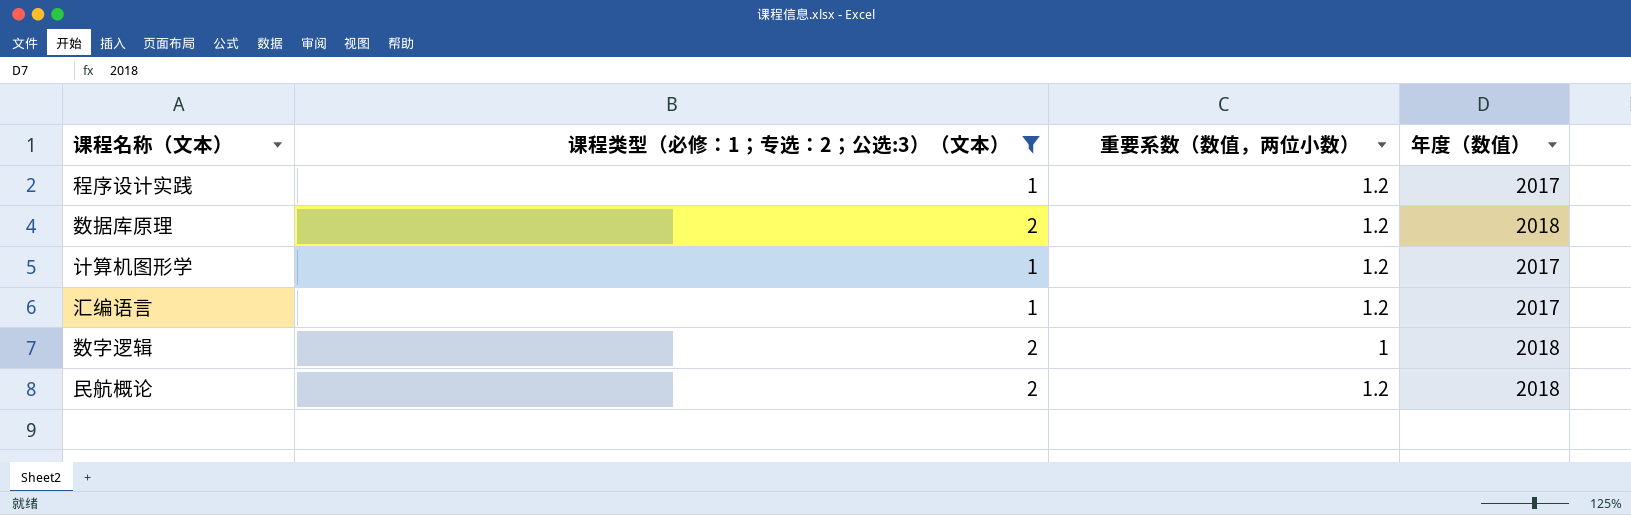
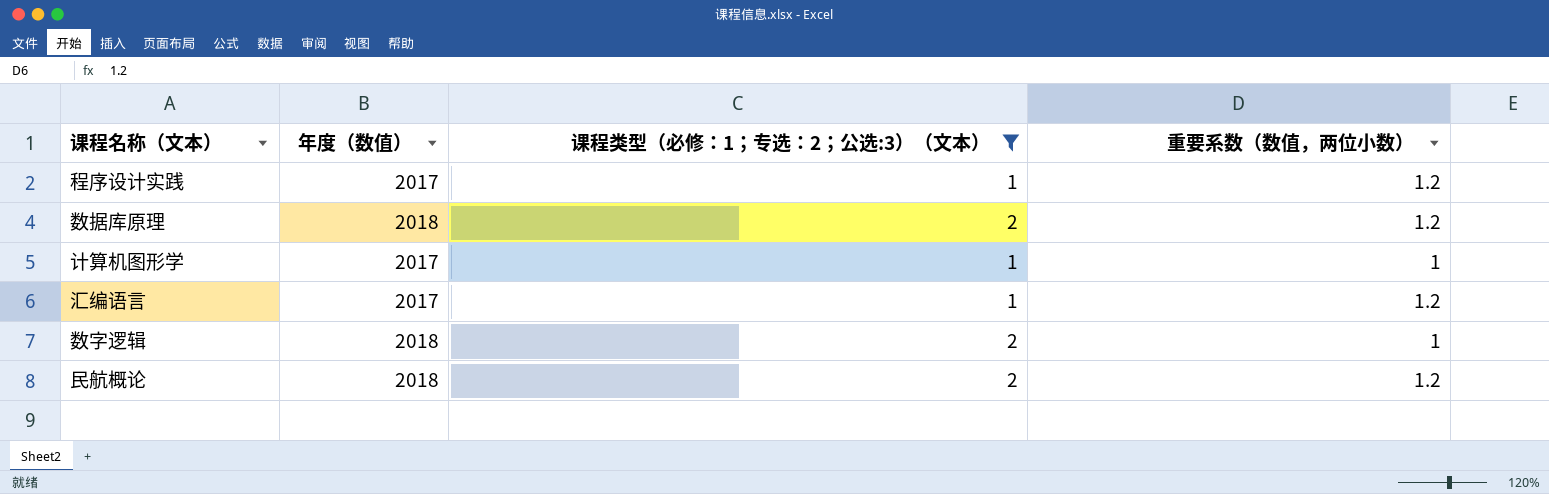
column 年度（数值） | position: 4 -> 2
计算机图形学 | 重要系数（数值，两位小数）: 1.2 -> 1

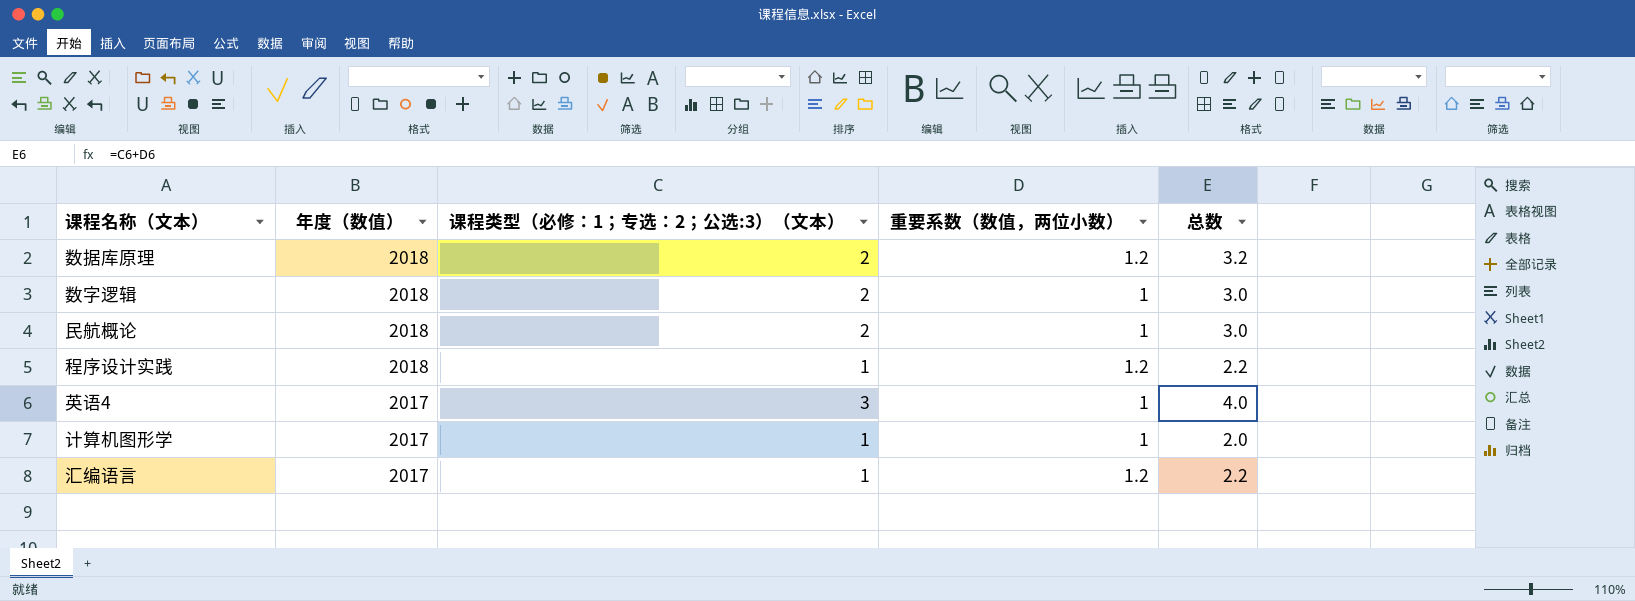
filter: 课程类型（必修：1；专选：2；公选:3）（文本） != 3 -> none
row order: none -> 年度（数值） descending
column 总数 | formula: none -> [课程类型（必修：1；专选：2；公选:3）（文本）] + [重要系数（数值，两位小数）]
民航概论 | 重要系数（数值，两位小数）: 1.2 -> 1
程序设计实践 | 年度（数值）: 2017 -> 2018

